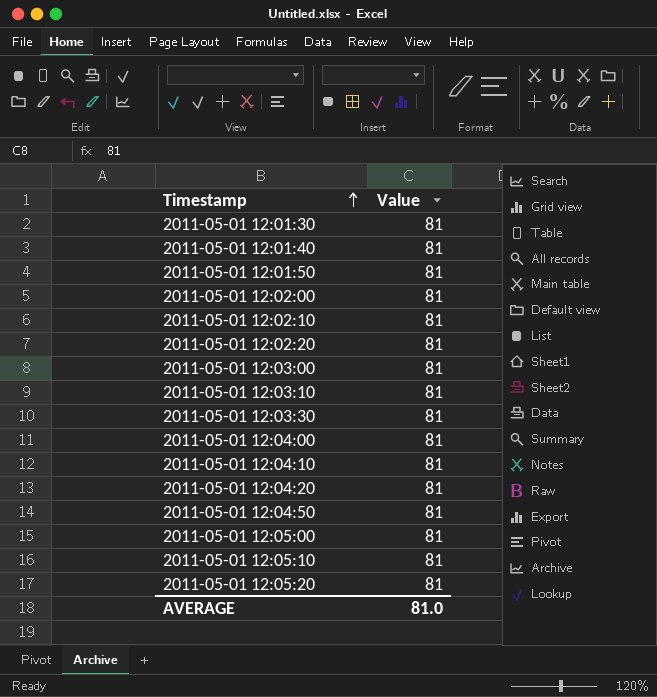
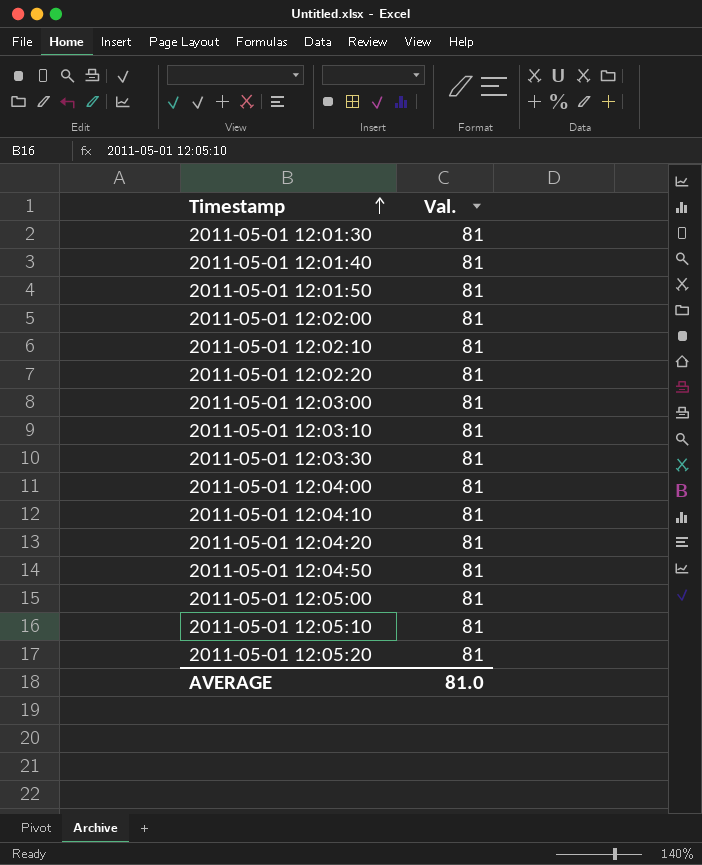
column name: Value -> Val.

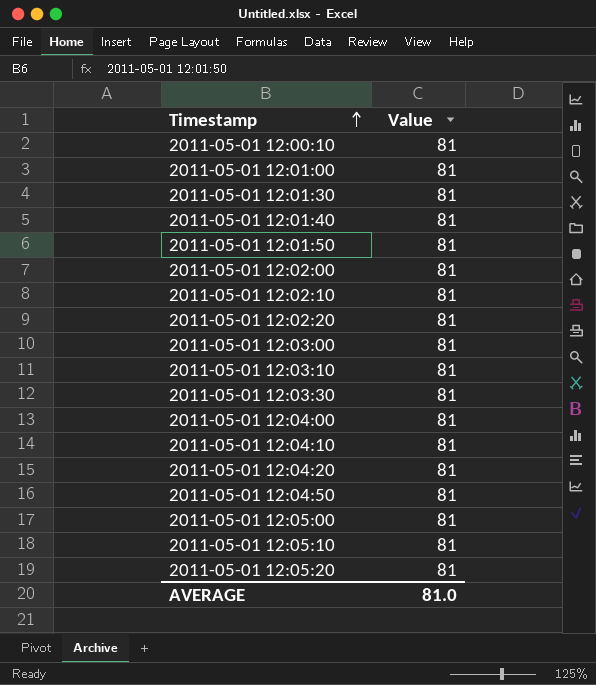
column name: Val. -> Value
row 2011-05-01 12:00:10: none -> 81
row 2011-05-01 12:01:00: none -> 81

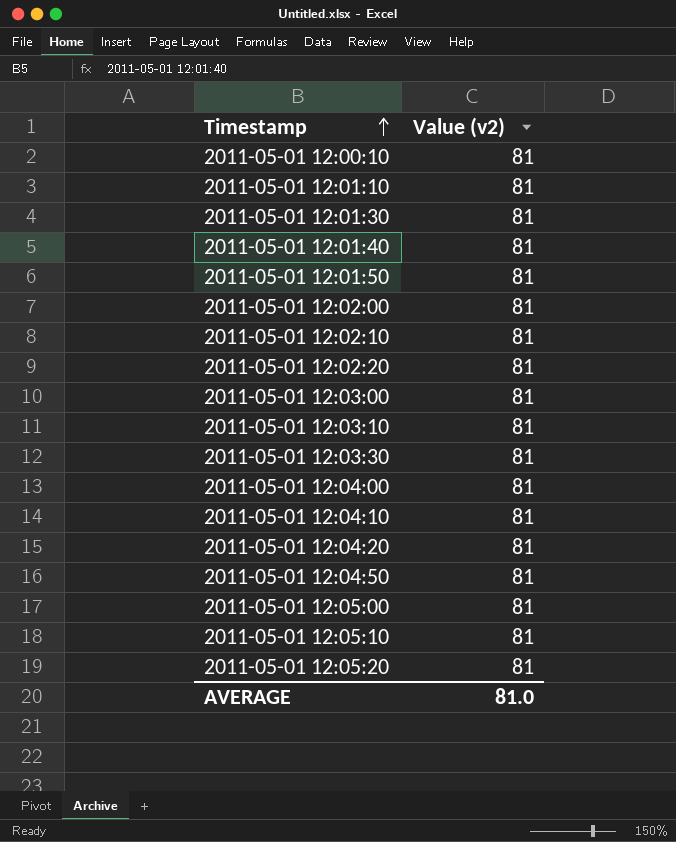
column name: Value -> Value (v2)
row 2011-05-01 12:01:00: 81 -> none
row 2011-05-01 12:01:10: none -> 81

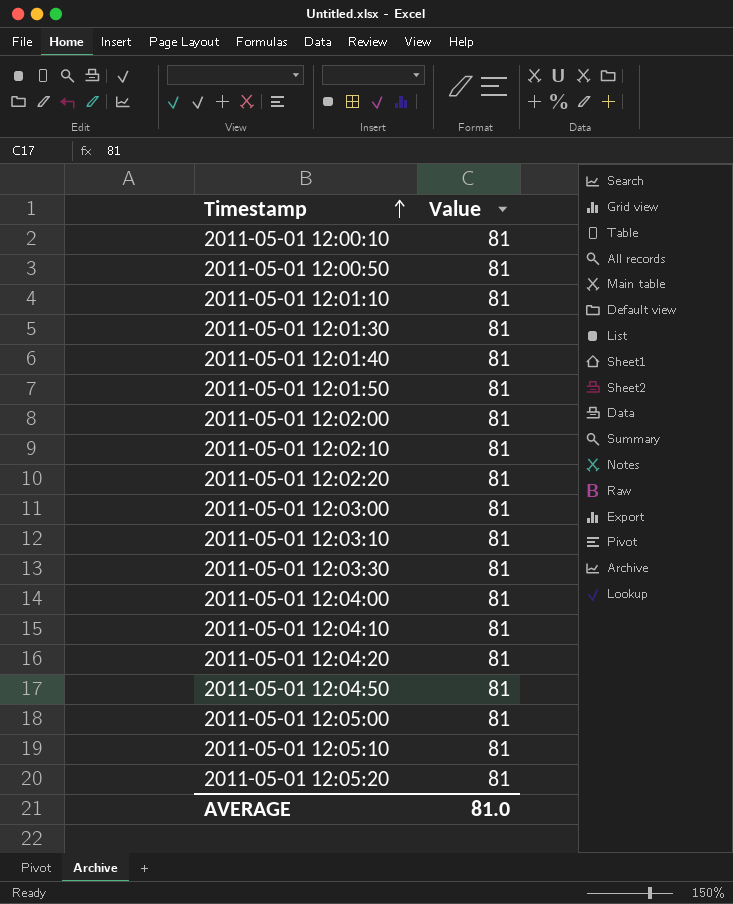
column name: Value (v2) -> Value
row 2011-05-01 12:00:50: none -> 81

